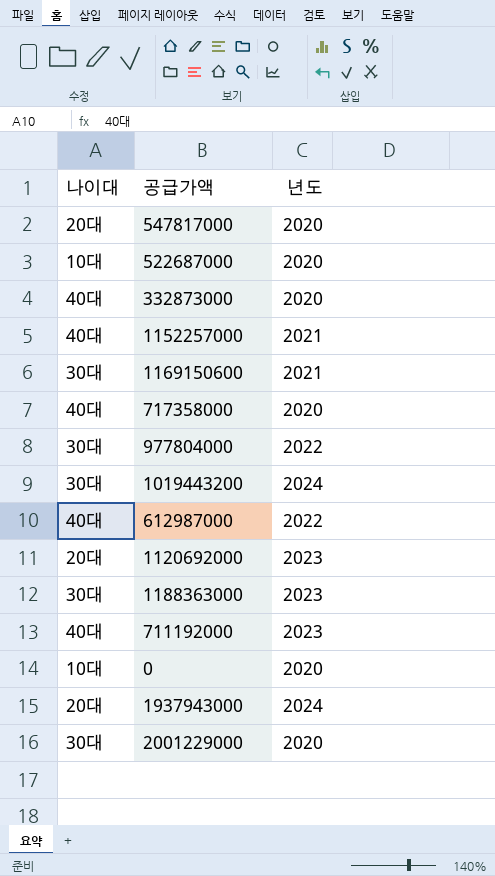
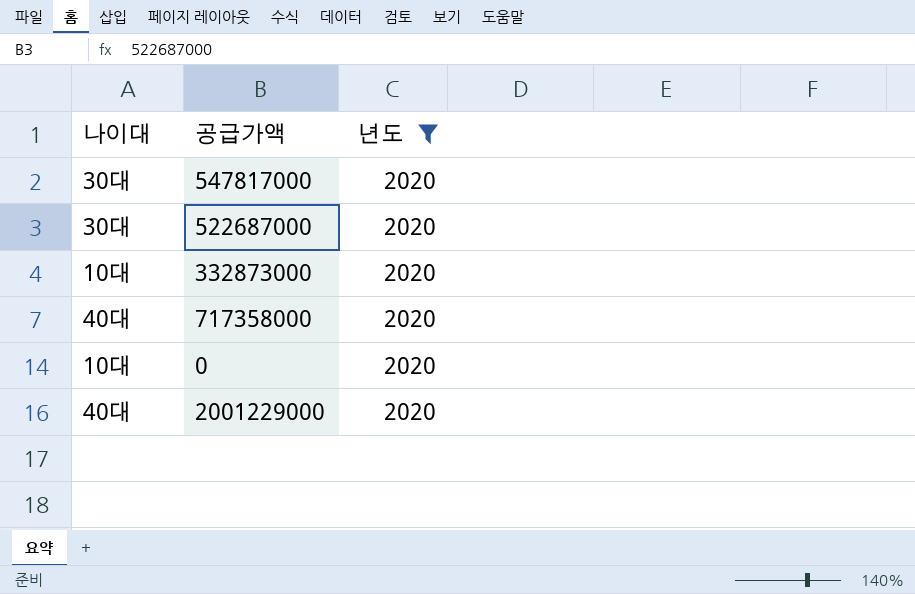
filter: none -> 년도 = 2020
547817000 | 나이대: 20대 -> 30대
522687000 | 나이대: 10대 -> 30대
332873000 | 나이대: 40대 -> 10대
2001229000 | 나이대: 30대 -> 40대

